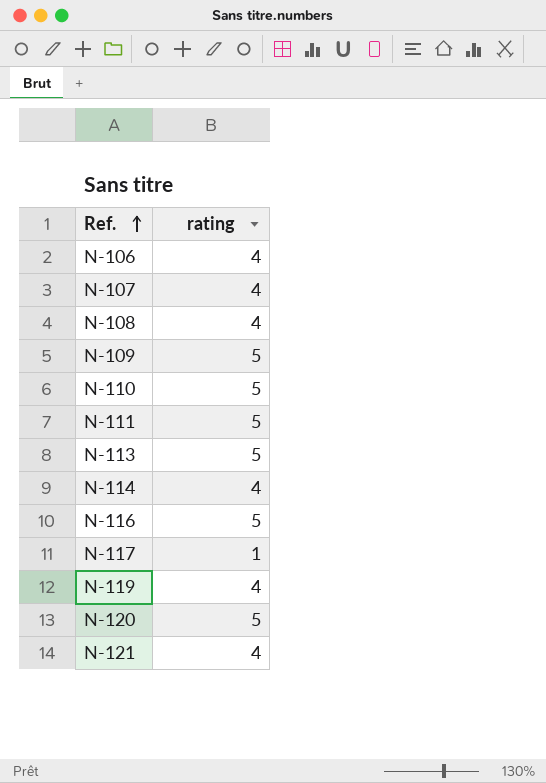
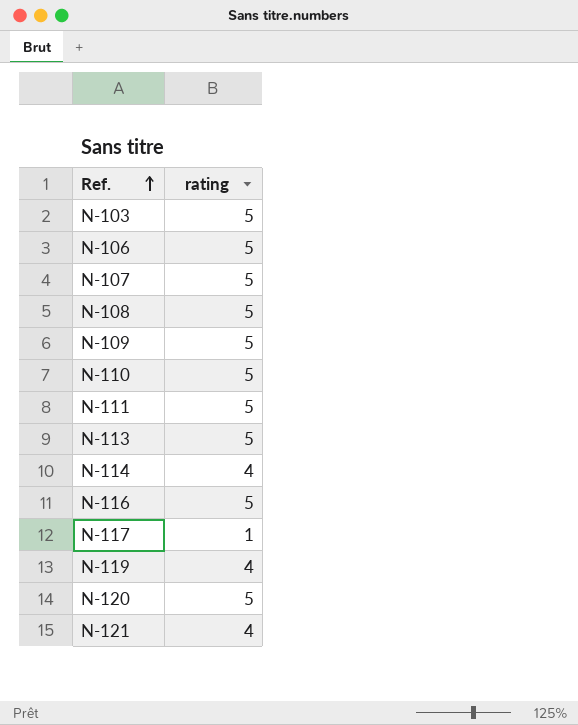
row N-103: none -> 5
N-106 | rating: 4 -> 5
N-107 | rating: 4 -> 5
N-108 | rating: 4 -> 5

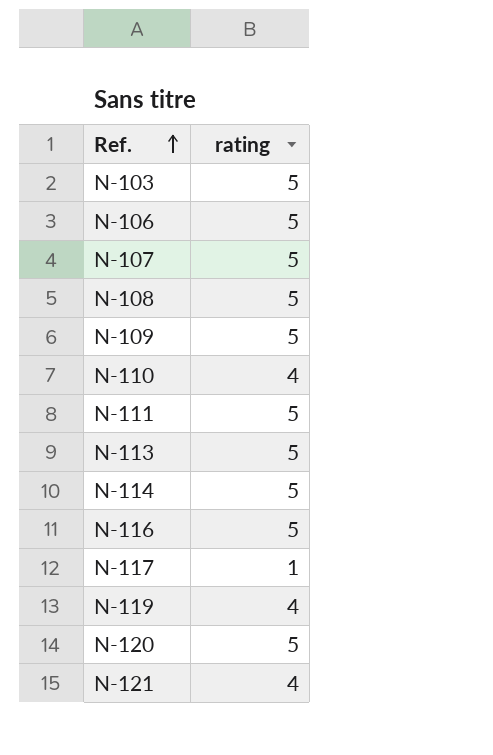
N-110 | rating: 5 -> 4
N-114 | rating: 4 -> 5

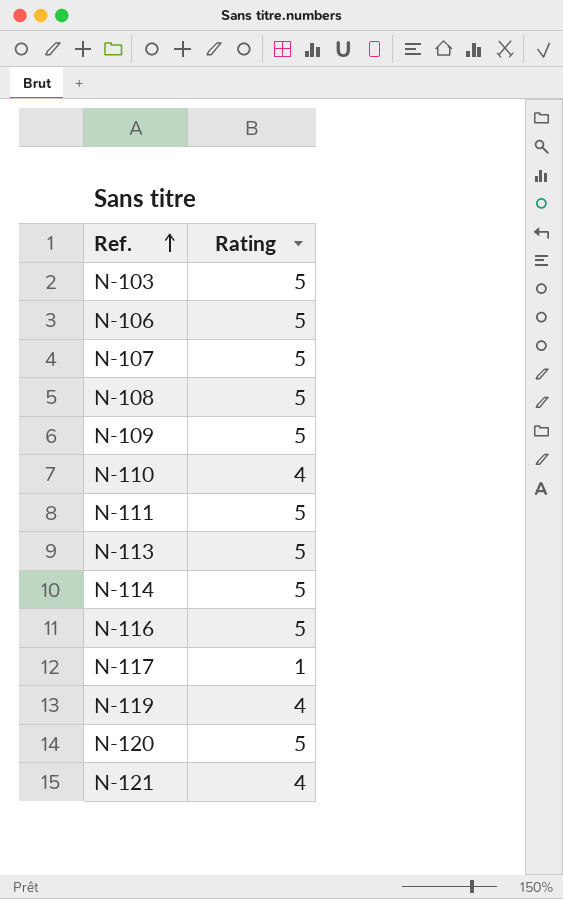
column name: rating -> Rating

